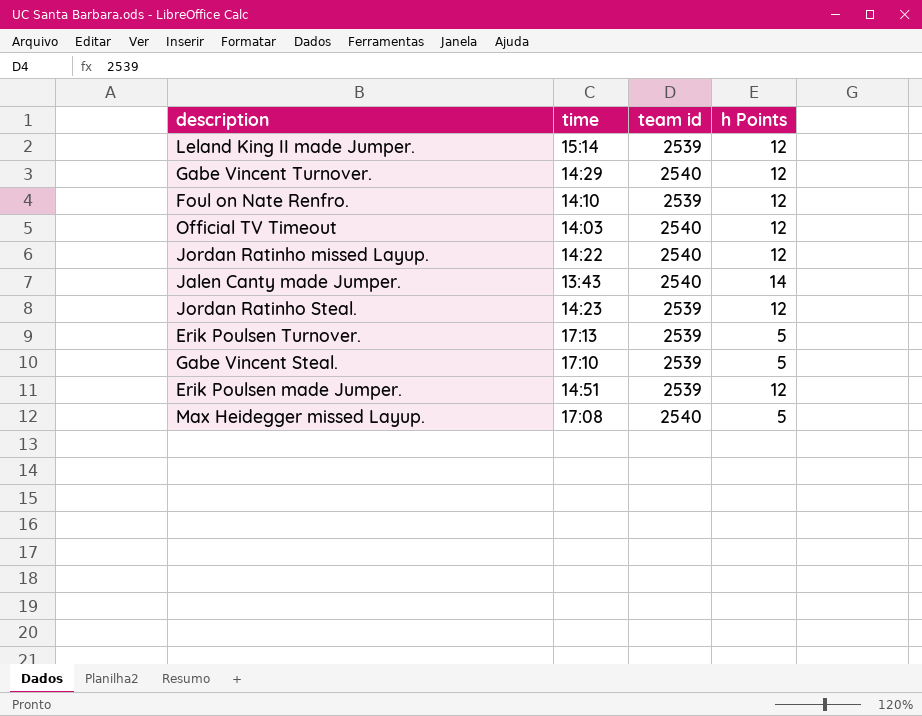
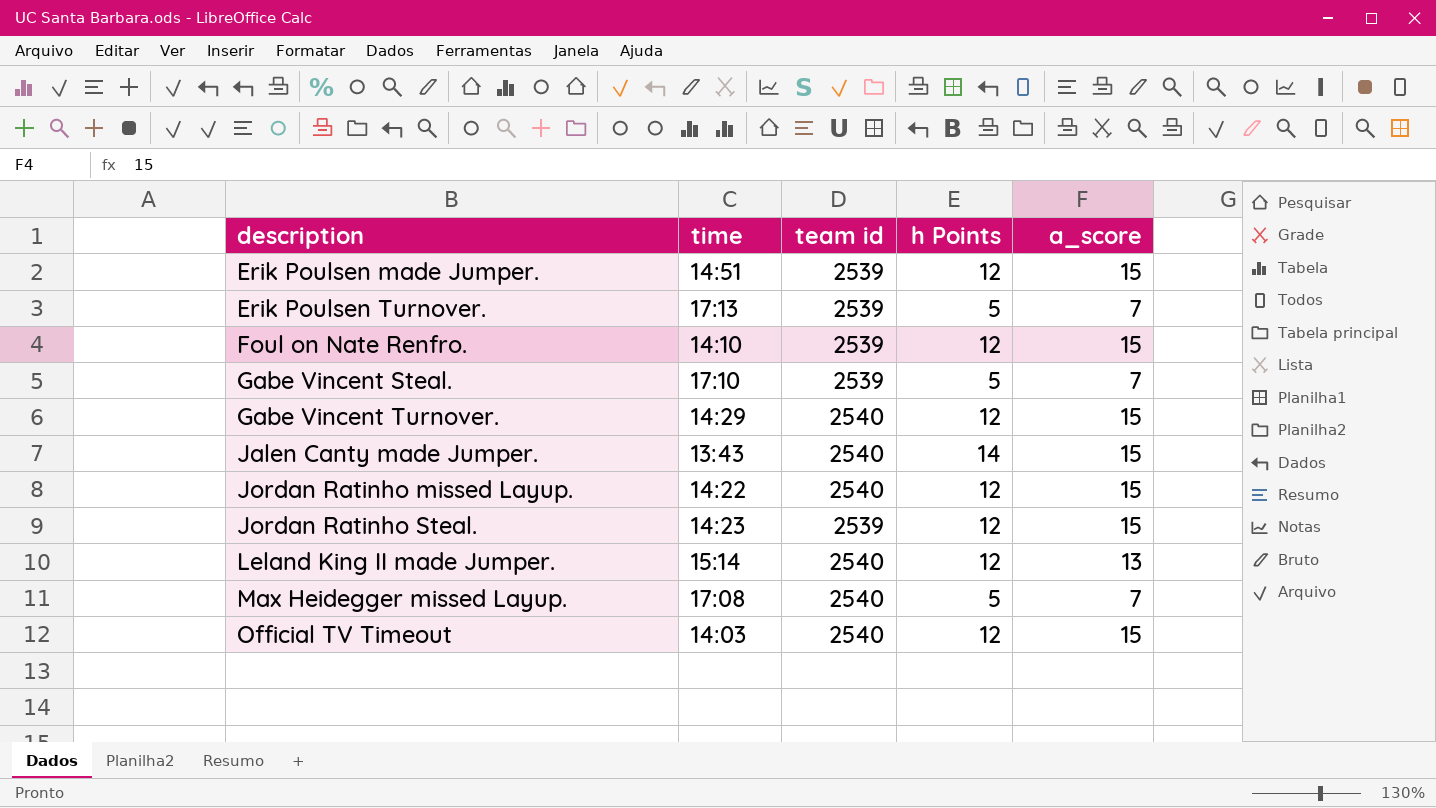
row order: none -> description ascending
column a_score | position: none -> 5
Leland King II made Jumper. | team id: 2539 -> 2540

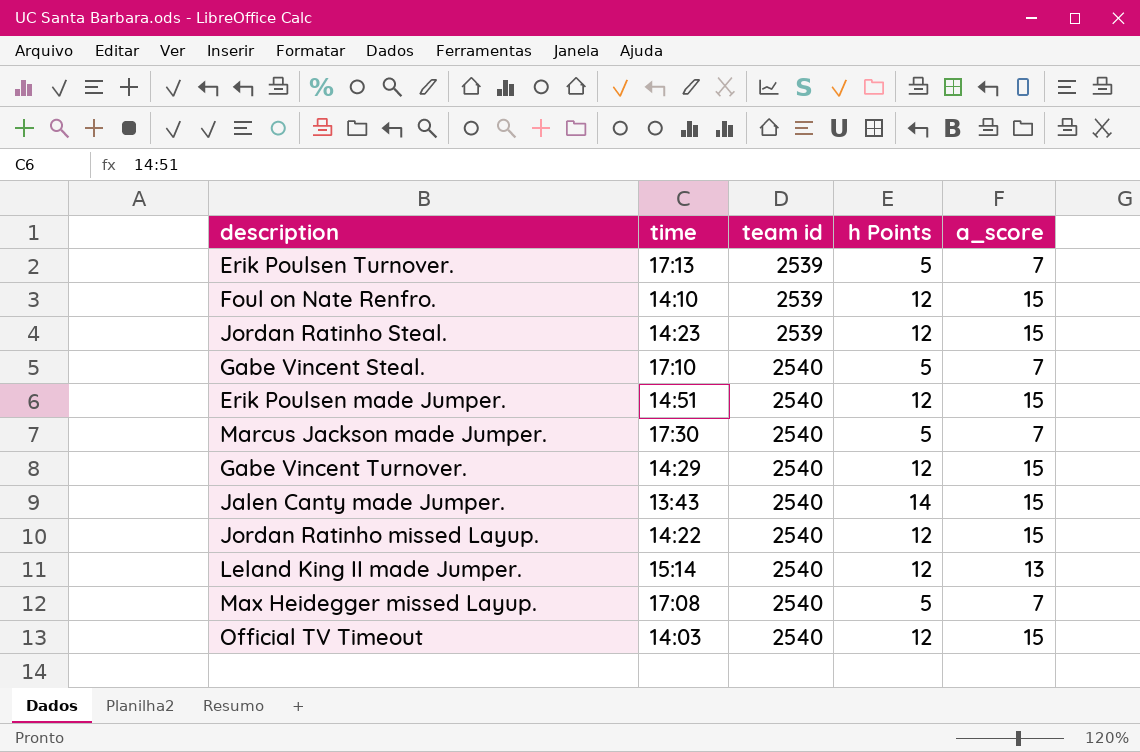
row order: description ascending -> team id ascending
Gabe Vincent Steal. | team id: 2539 -> 2540
Erik Poulsen made Jumper. | team id: 2539 -> 2540
row Marcus Jackson made Jumper.: none -> 17:30 | 2540 | 5 | 7

